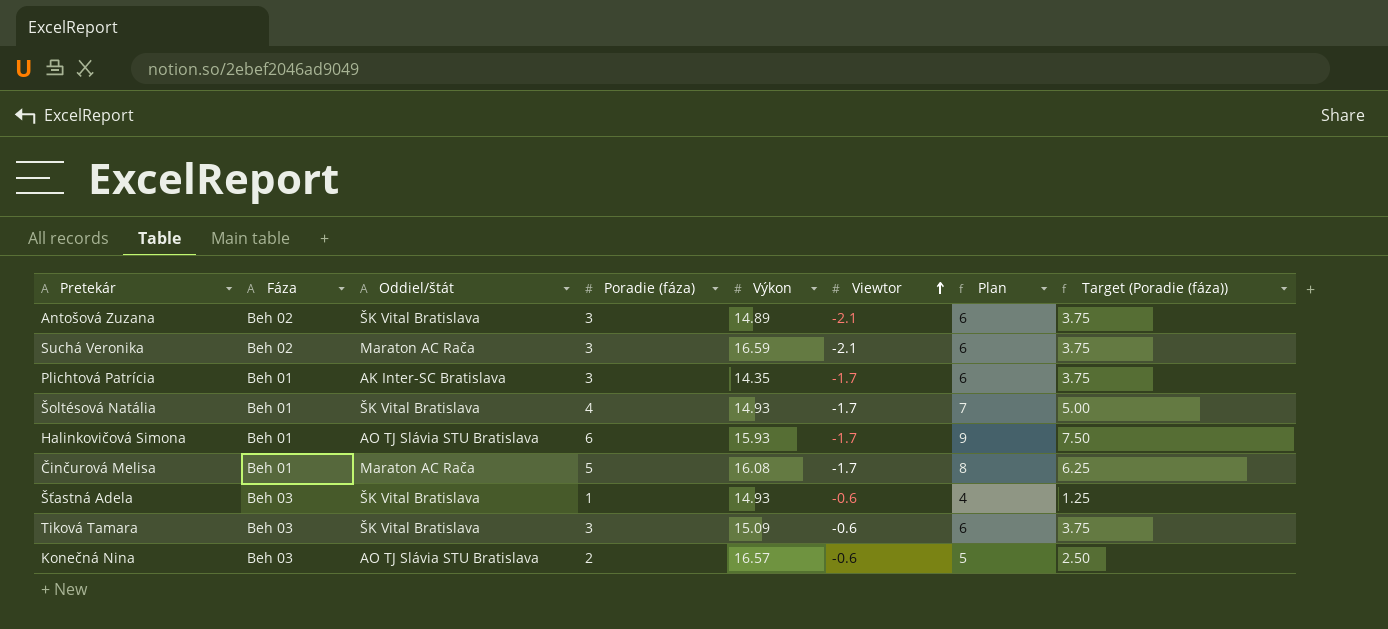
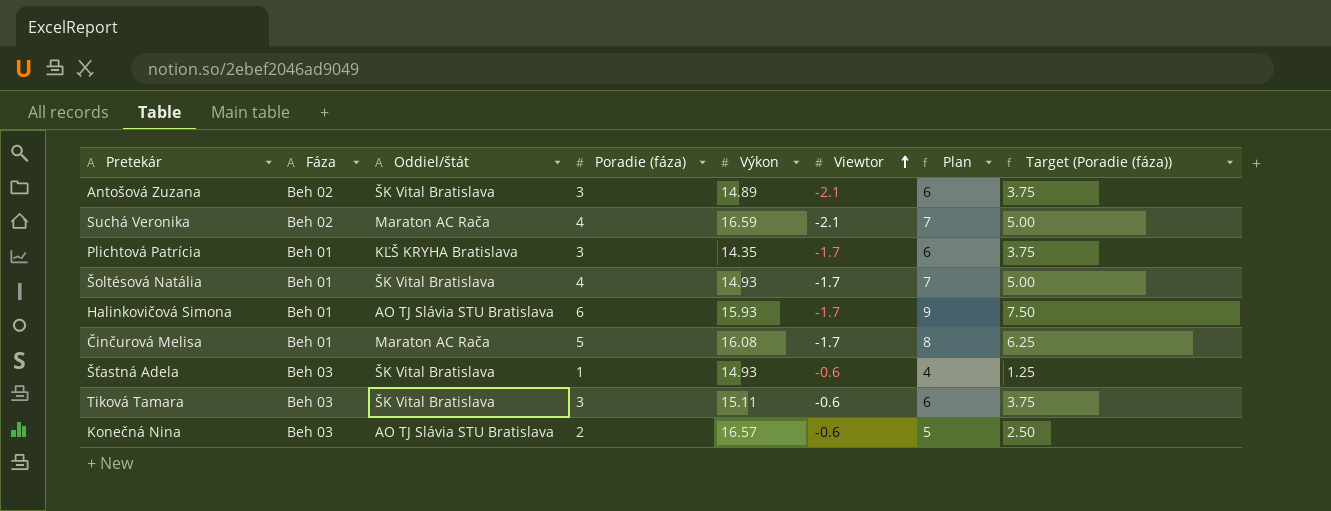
Suchá Veronika | Poradie (fáza): 3 -> 4
Suchá Veronika | Plan: 6 -> 7
Suchá Veronika | Target (Poradie (fáza)): 3.75 -> 5.00
Plichtová Patrícia | Oddiel/štát: AK Inter-SC Bratislava -> KĽŠ KRYHA Bratislava
Tiková Tamara | Výkon: 15.09 -> 15.11

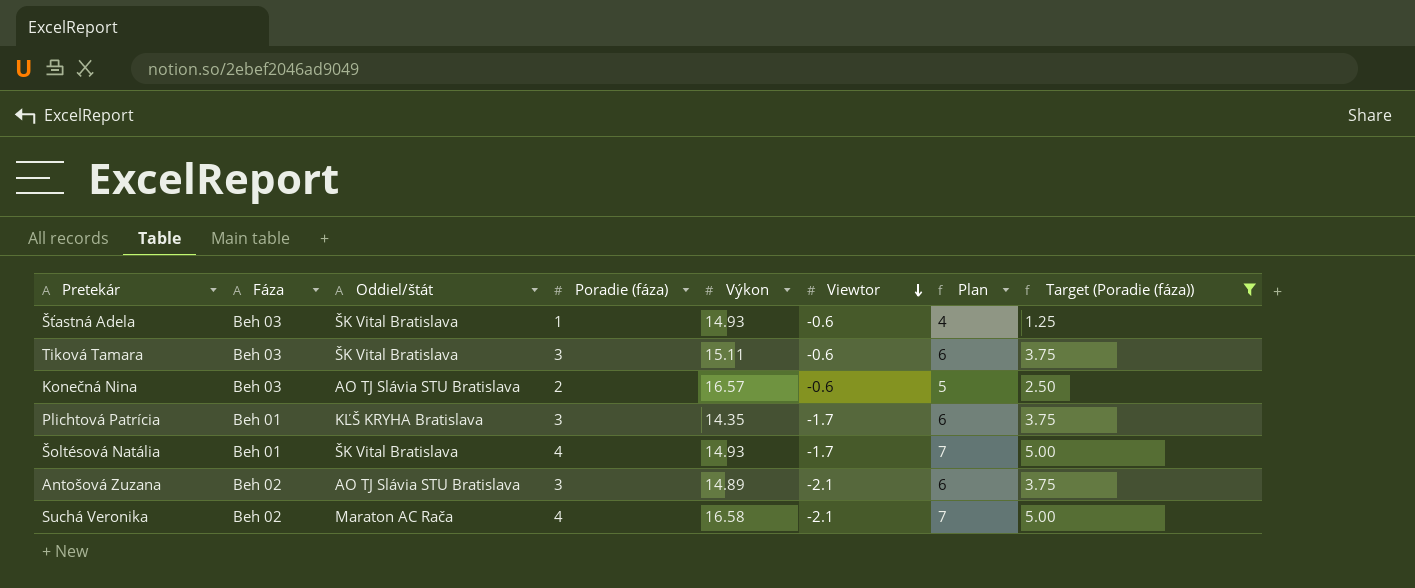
filter: none -> Target (Poradie (fáza)) <= 5.00
row order: Viewtor ascending -> Viewtor descending
Antošová Zuzana | Oddiel/štát: ŠK Vital Bratislava -> AO TJ Slávia STU Bratislava
Suchá Veronika | Výkon: 16.59 -> 16.58

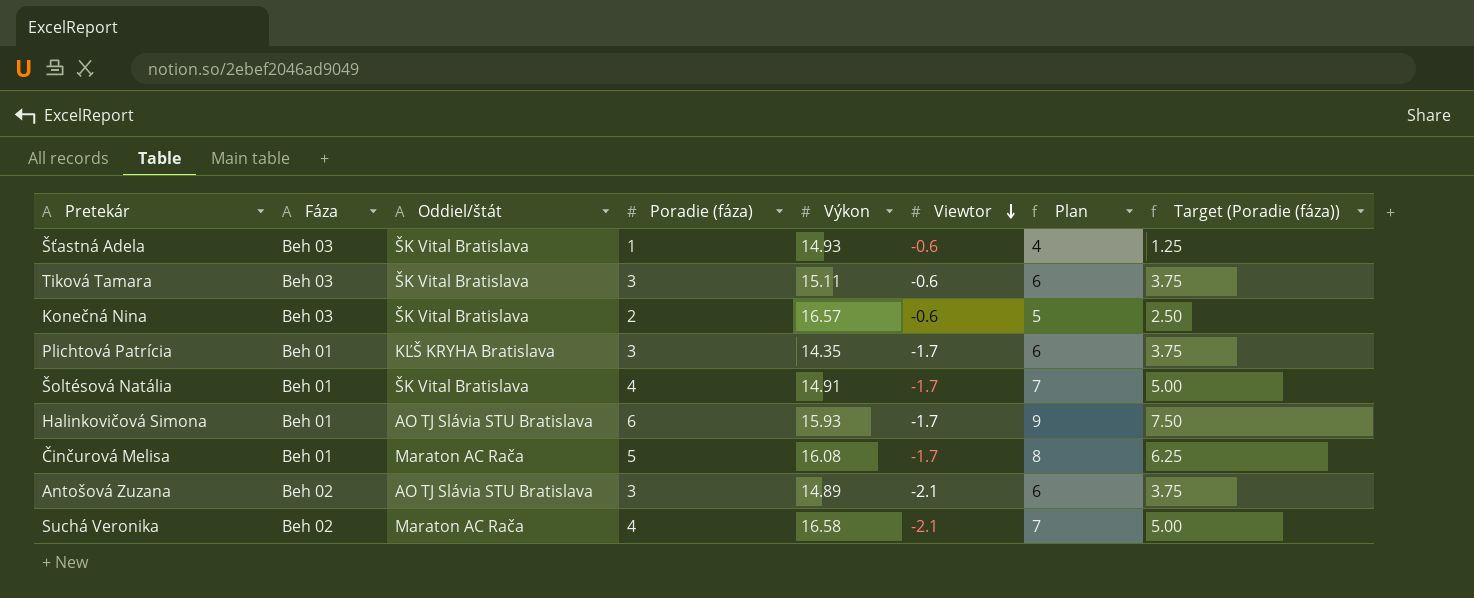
filter: Target (Poradie (fáza)) <= 5.00 -> none
Konečná Nina | Oddiel/štát: AO TJ Slávia STU Bratislava -> ŠK Vital Bratislava
Šoltésová Natália | Výkon: 14.93 -> 14.91

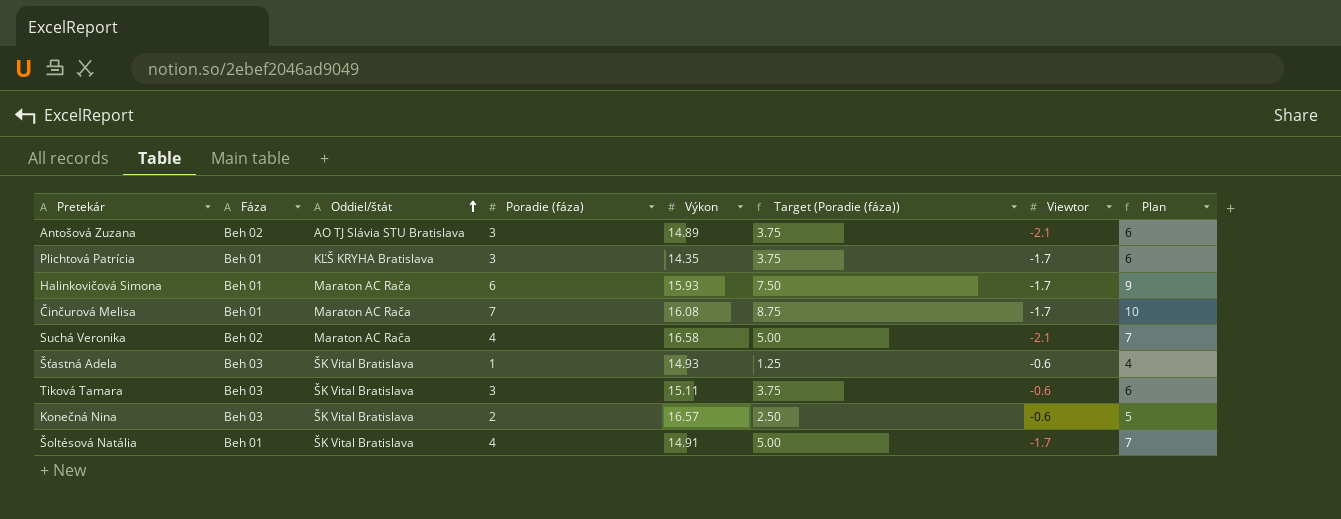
row order: Viewtor descending -> Oddiel/štát ascending
column Target (Poradie (fáza)) | position: 8 -> 6
Halinkovičová Simona | Oddiel/štát: AO TJ Slávia STU Bratislava -> Maraton AC Rača
Činčurová Melisa | Poradie (fáza): 5 -> 7
Činčurová Melisa | Target (Poradie (fáza)): 6.25 -> 8.75
Činčurová Melisa | Plan: 8 -> 10

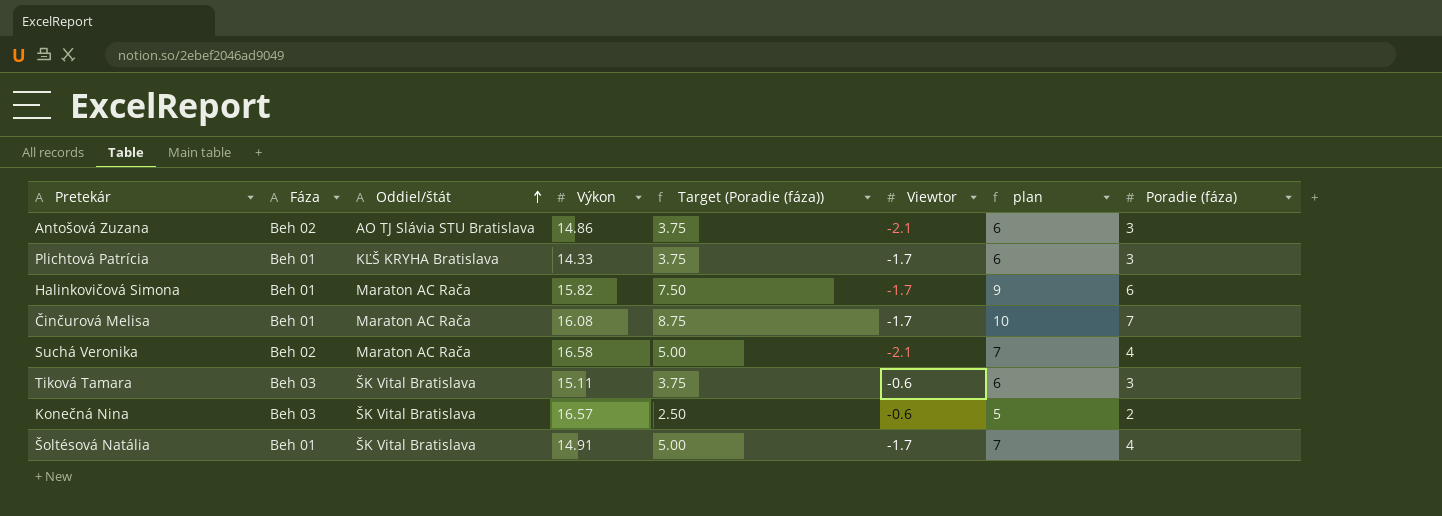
column name: Plan -> plan
column Poradie (fáza) | position: 4 -> 8
row Šťastná Adela: Beh 03 | ŠK Vital Bratislava | 1 | 14.93 | 1.25 | -0.6 | 4 -> none
Antošová Zuzana | Výkon: 14.89 -> 14.86
Plichtová Patrícia | Výkon: 14.35 -> 14.33
Halinkovičová Simona | Výkon: 15.93 -> 15.82

